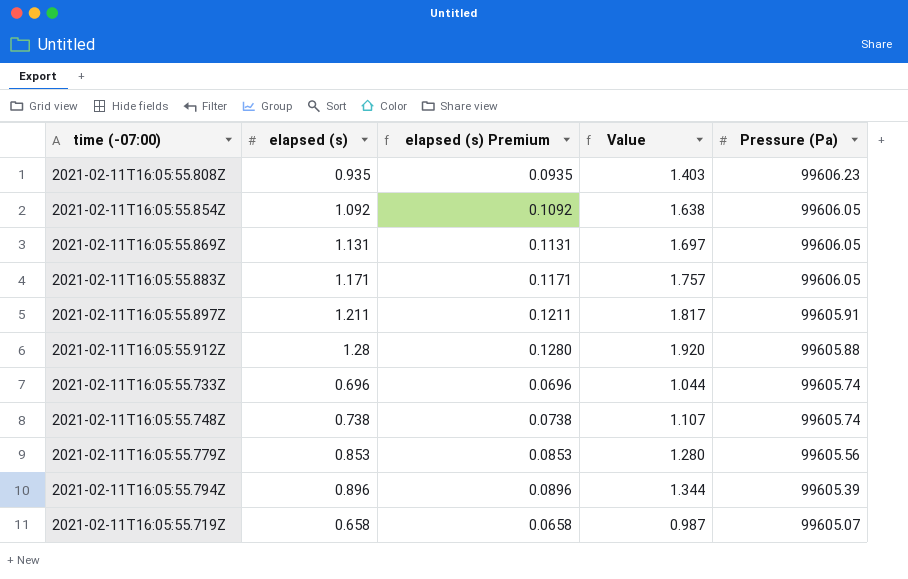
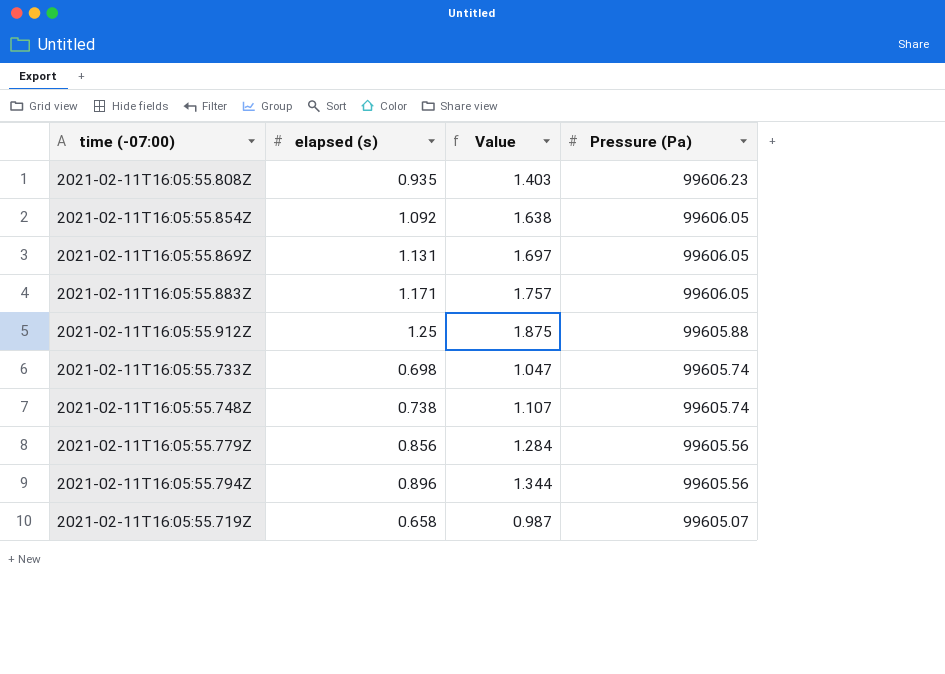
column elapsed (s) Premium | formula: [elapsed (s)] * 0.1 -> none
row 2021-02-11T16:05:55.897Z: 1.211 | 0.1211 | 1.817 | 99605.91 -> none
2021-02-11T16:05:55.912Z | elapsed (s): 1.28 -> 1.25
2021-02-11T16:05:55.912Z | Value: 1.920 -> 1.875
2021-02-11T16:05:55.733Z | elapsed (s): 0.696 -> 0.698
2021-02-11T16:05:55.733Z | Value: 1.044 -> 1.047
2021-02-11T16:05:55.779Z | elapsed (s): 0.853 -> 0.856
2021-02-11T16:05:55.779Z | Value: 1.280 -> 1.284
2021-02-11T16:05:55.794Z | Pressure (Pa): 99605.39 -> 99605.56

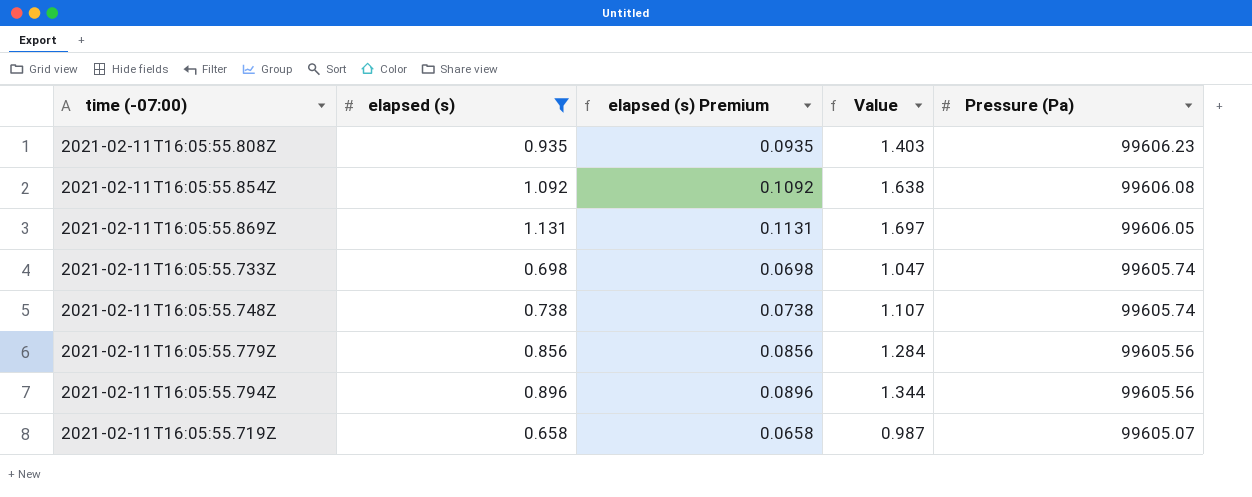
filter: none -> elapsed (s) <= 1.131
column elapsed (s) Premium | formula: none -> [elapsed (s)] * 0.1
2021-02-11T16:05:55.854Z | Pressure (Pa): 99606.05 -> 99606.08

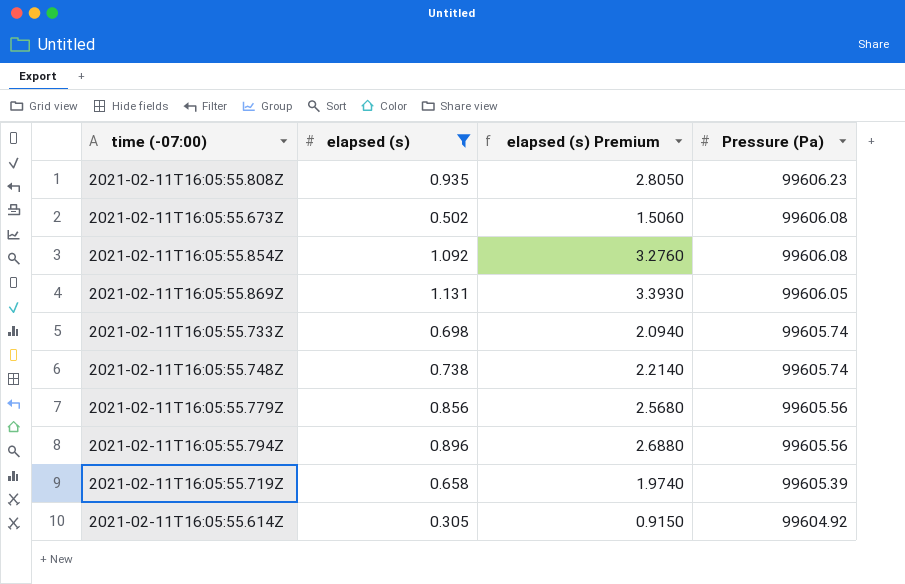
column Value | formula: [elapsed (s)] * 1.5 -> none
column elapsed (s) Premium | formula: [elapsed (s)] * 0.1 -> [elapsed (s)] * 3
row 2021-02-11T16:05:55.673Z: none -> 0.502 | 1.5060 | 99606.08
2021-02-11T16:05:55.719Z | Pressure (Pa): 99605.07 -> 99605.39
row 2021-02-11T16:05:55.614Z: none -> 0.305 | 0.9150 | 99604.92

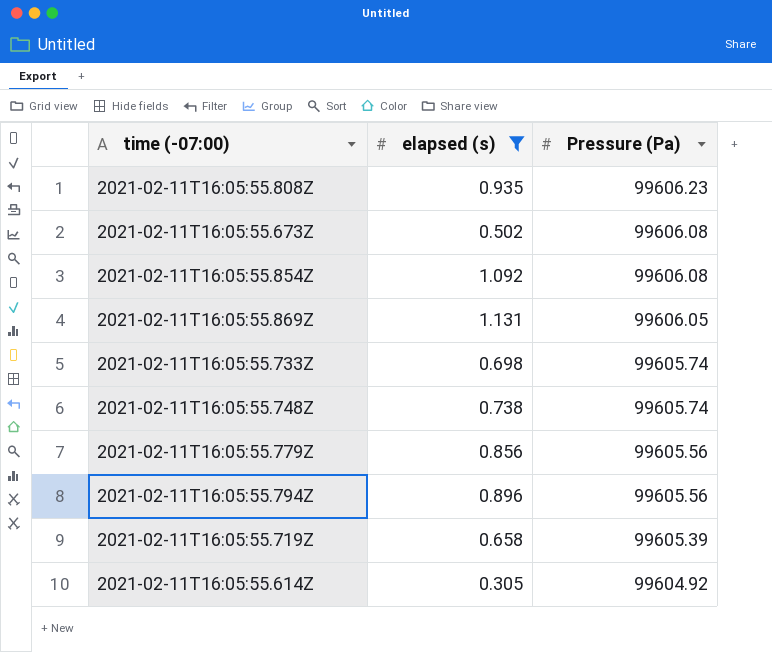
column elapsed (s) Premium | formula: [elapsed (s)] * 3 -> none

